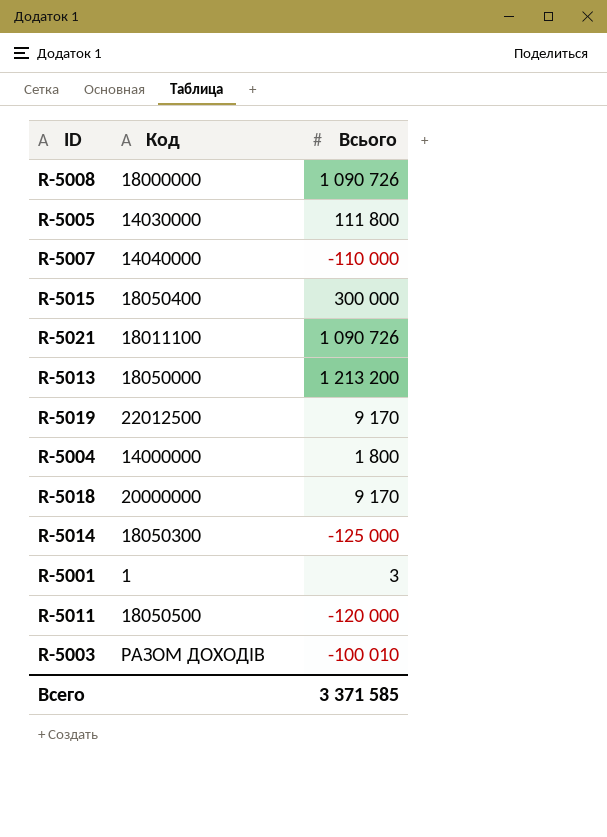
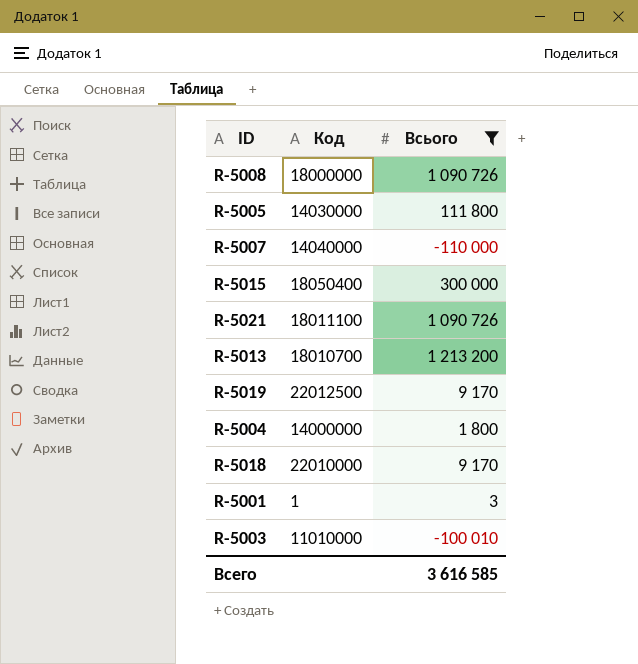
filter: none -> Всього >= -110 000
R-5013 | Код: 18050000 -> 18010700
R-5018 | Код: 20000000 -> 22010000
R-5003 | Код: РАЗОМ ДОХОДІВ -> 11010000
Всего | Всього: 3 371 585 -> 3 616 585

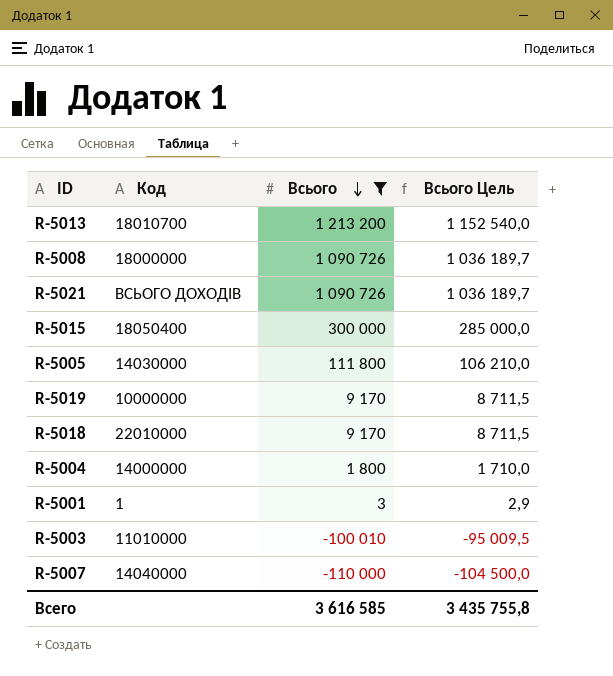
row order: none -> Всього descending
column Всього Цель | formula: none -> [Всього] * 0,95
R-5021 | Код: 18011100 -> ВСЬОГО ДОХОДІВ
R-5019 | Код: 22012500 -> 10000000

